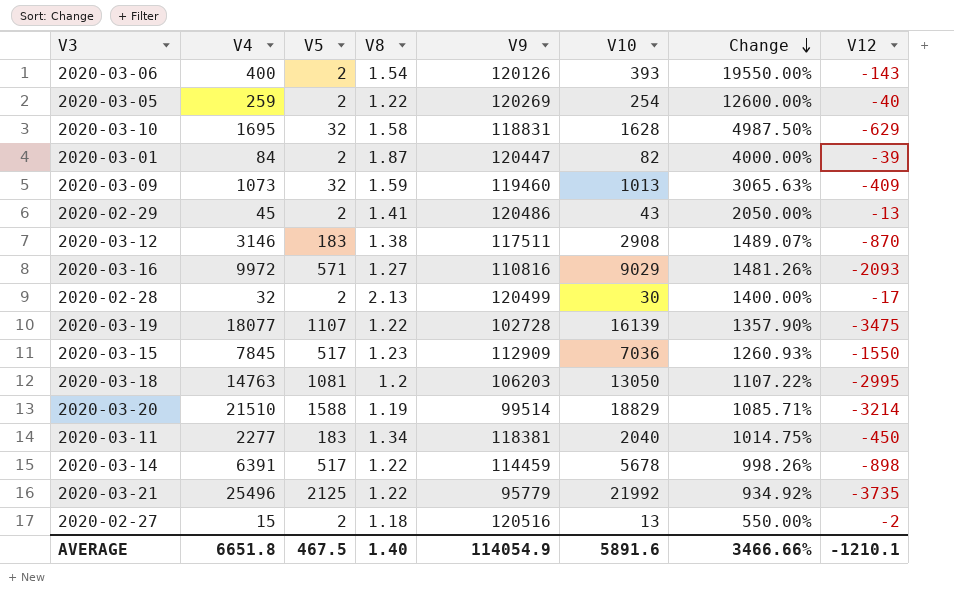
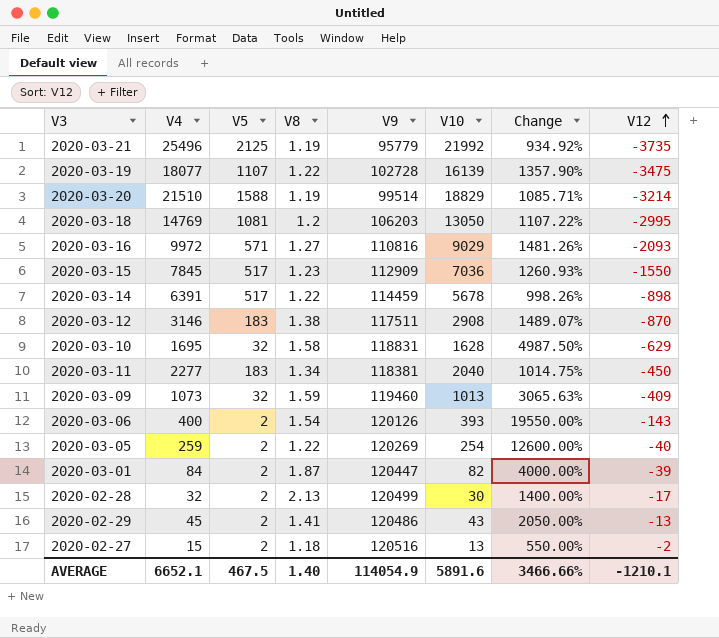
row order: Change descending -> V12 ascending
2020-03-21 | V8: 1.22 -> 1.19
2020-03-18 | V4: 14763 -> 14769
AVERAGE | V4: 6651.8 -> 6652.1

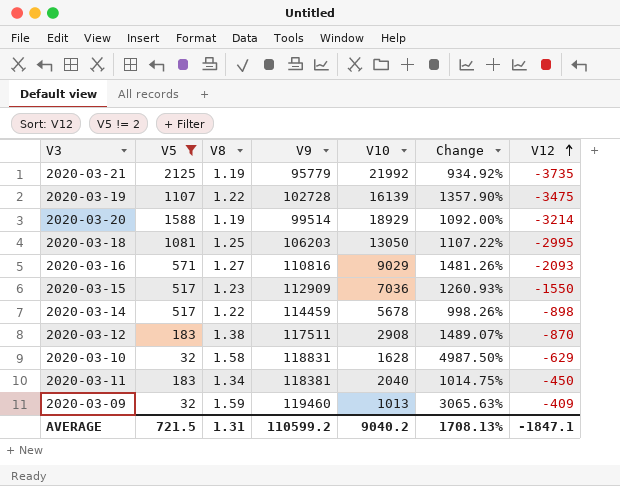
filter: none -> V5 != 2
column V4 | position: 2 -> none
2020-03-20 | V10: 18829 -> 18929
2020-03-20 | Change: 1085.71% -> 1092.00%
2020-03-18 | V8: 1.2 -> 1.25
AVERAGE | V5: 467.5 -> 721.5
AVERAGE | V8: 1.40 -> 1.31
AVERAGE | V9: 114054.9 -> 110599.2
AVERAGE | V10: 5891.6 -> 9040.2
AVERAGE | Change: 3466.66% -> 1708.13%
AVERAGE | V12: -1210.1 -> -1847.1

